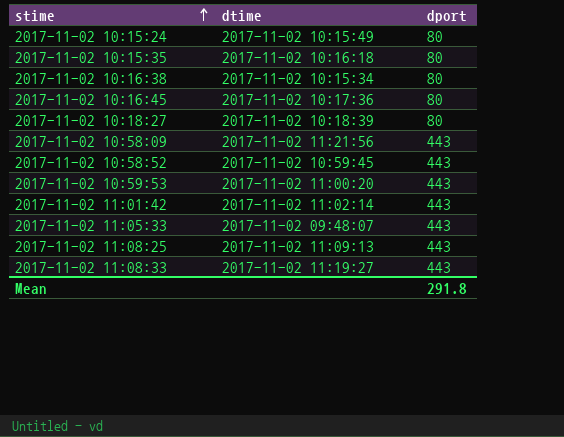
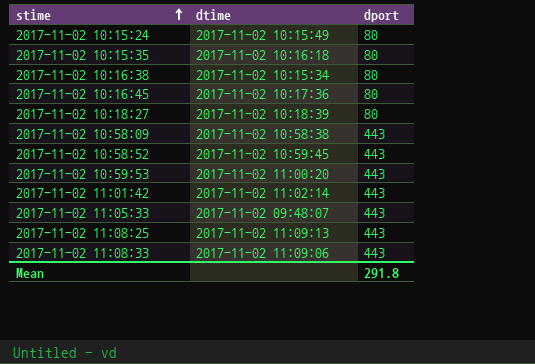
2017-11-02 10:58:09 | dtime: 2017-11-02 11:21:56 -> 2017-11-02 10:58:38
2017-11-02 11:08:33 | dtime: 2017-11-02 11:19:27 -> 2017-11-02 11:09:06

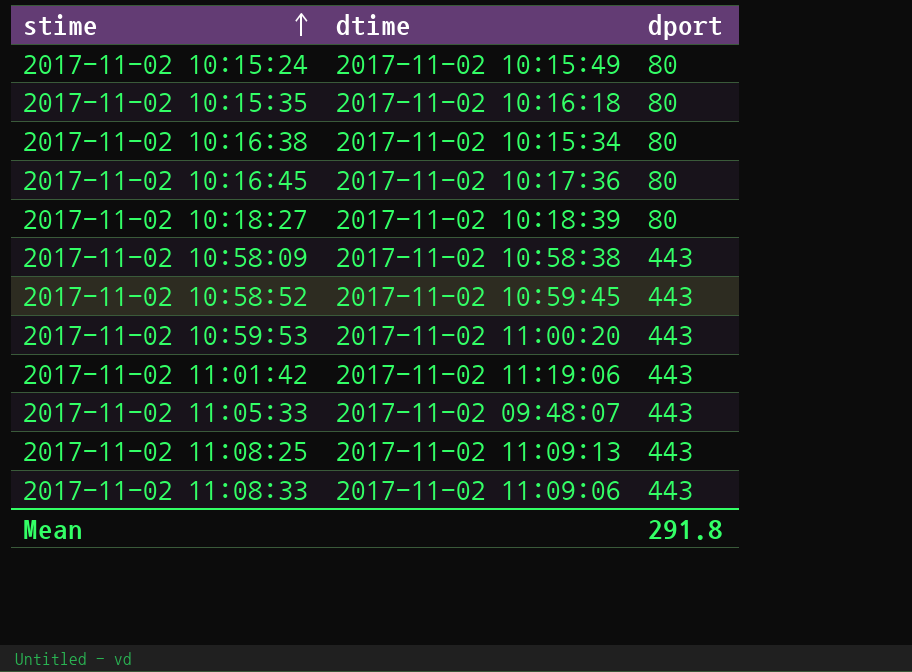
2017-11-02 11:01:42 | dtime: 2017-11-02 11:02:14 -> 2017-11-02 11:19:06

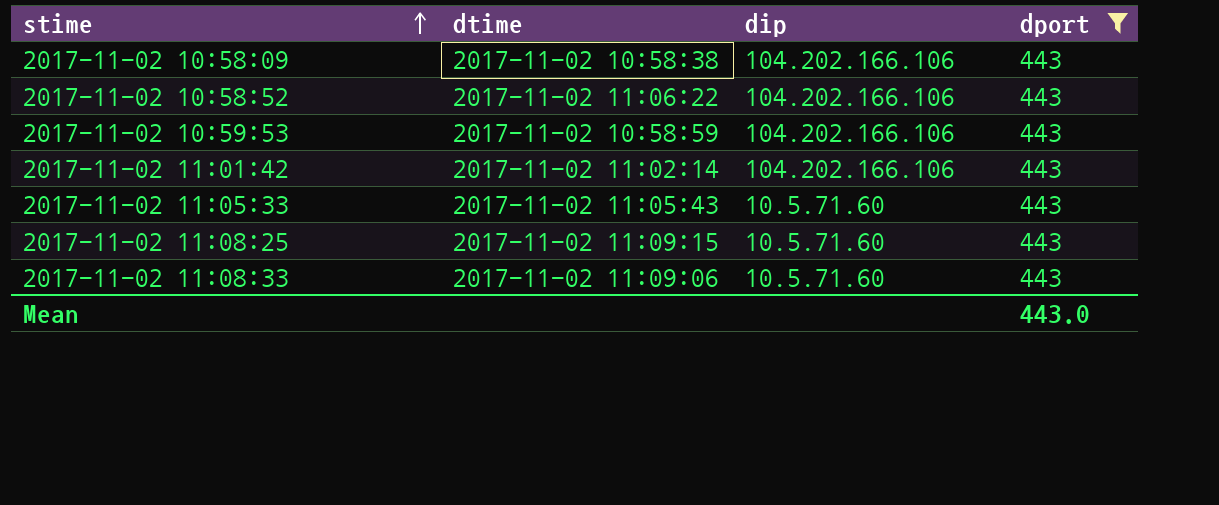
filter: none -> dport = 443
column dip | position: none -> 3
2017-11-02 10:58:52 | dtime: 2017-11-02 10:59:45 -> 2017-11-02 11:06:22
2017-11-02 10:59:53 | dtime: 2017-11-02 11:00:20 -> 2017-11-02 10:58:59
2017-11-02 11:01:42 | dtime: 2017-11-02 11:19:06 -> 2017-11-02 11:02:14
2017-11-02 11:05:33 | dtime: 2017-11-02 09:48:07 -> 2017-11-02 11:05:43
2017-11-02 11:08:25 | dtime: 2017-11-02 11:09:13 -> 2017-11-02 11:09:15
Mean | dport: 291.8 -> 443.0

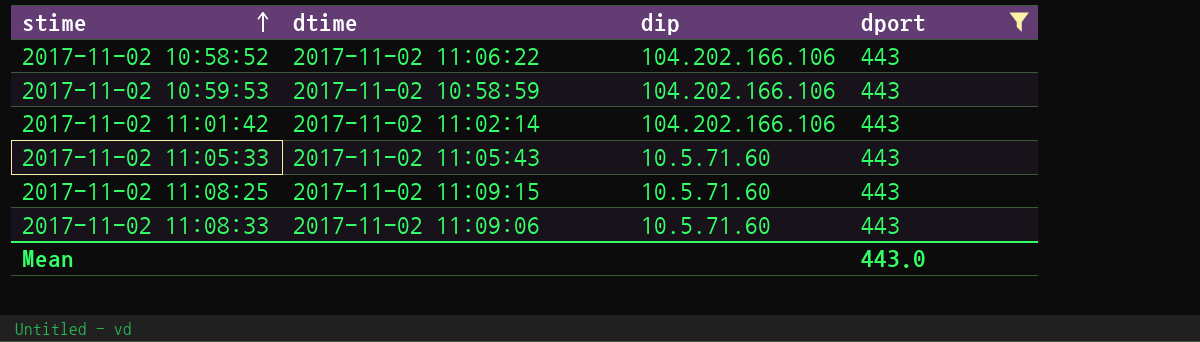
row 2017-11-02 10:58:09: 2017-11-02 10:58:38 | 104.202.166.106 | 443 -> none

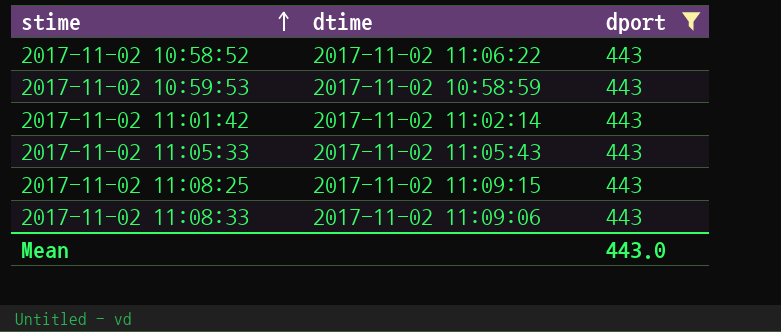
column dip | position: 3 -> none

